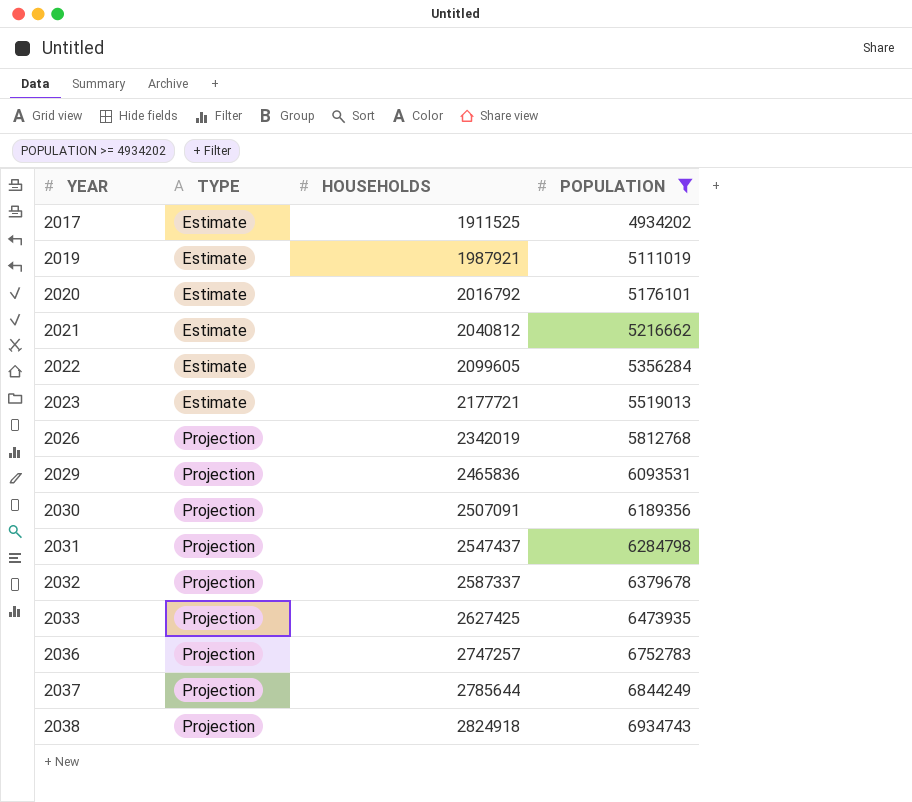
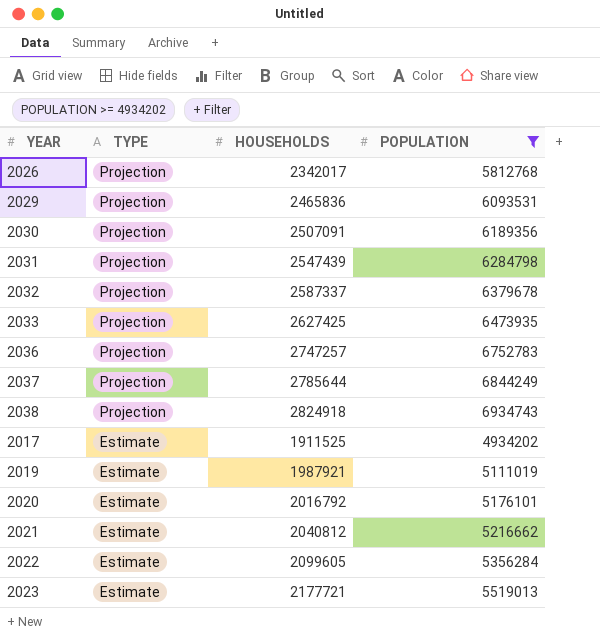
row order: YEAR ascending -> TYPE descending
2026 | HOUSEHOLDS: 2342019 -> 2342017
2031 | HOUSEHOLDS: 2547437 -> 2547439

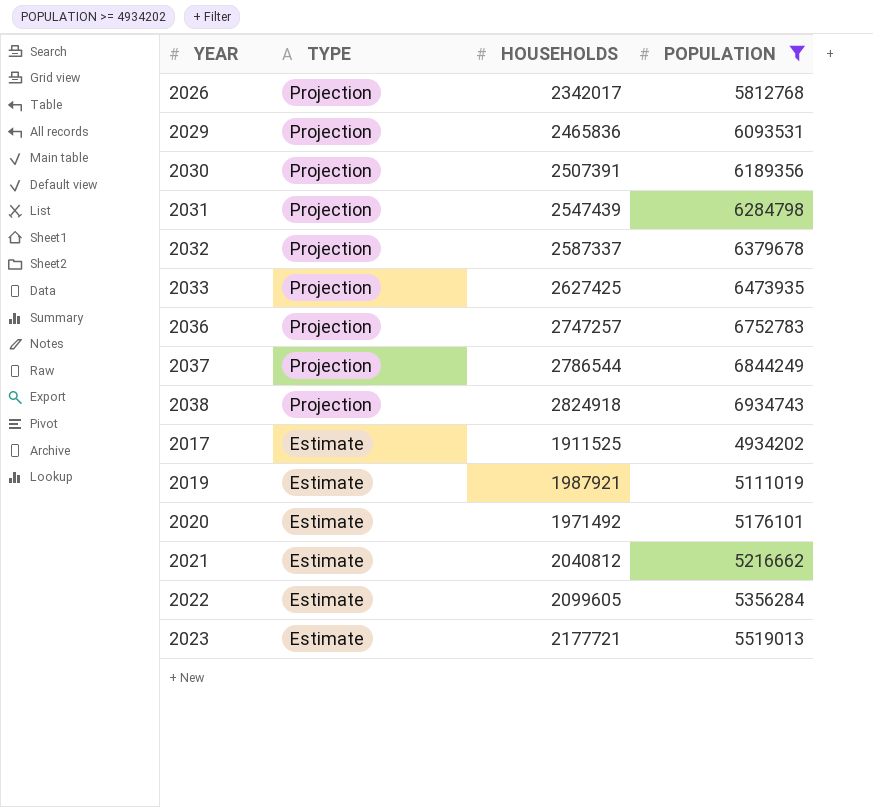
2030 | HOUSEHOLDS: 2507091 -> 2507391
2037 | HOUSEHOLDS: 2785644 -> 2786544
2020 | HOUSEHOLDS: 2016792 -> 1971492

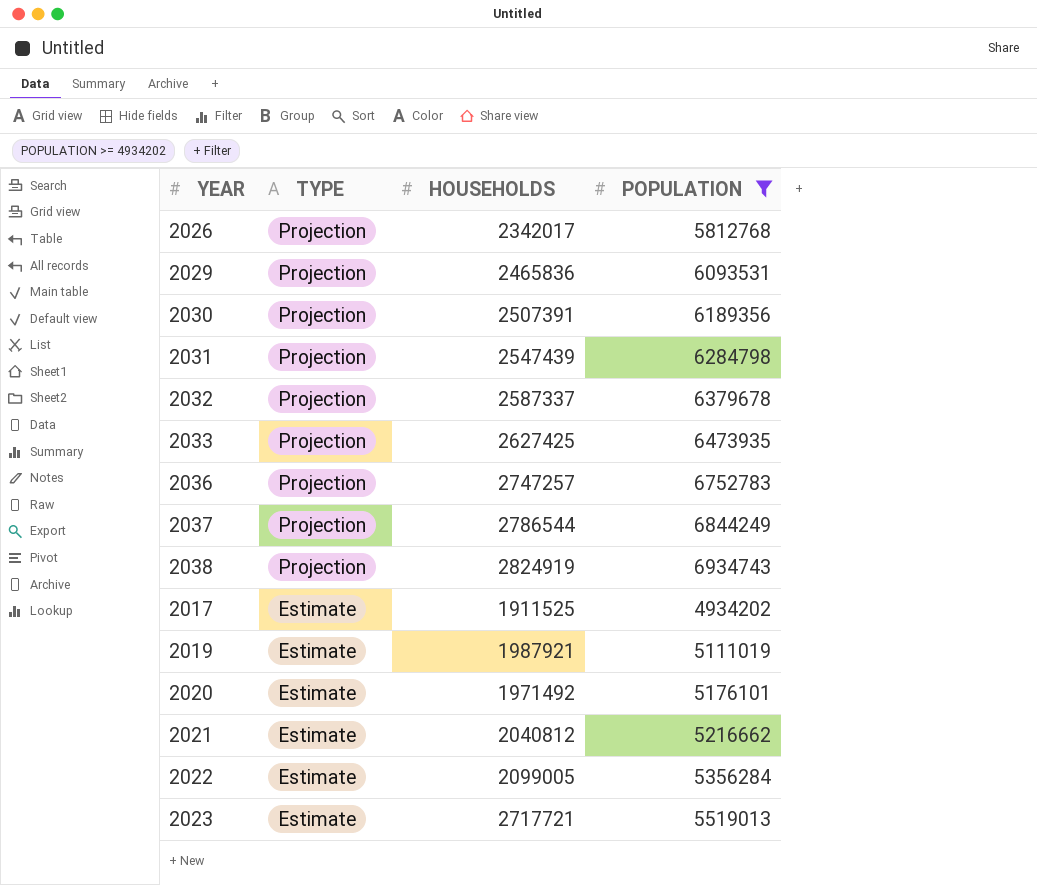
2038 | HOUSEHOLDS: 2824918 -> 2824919
2022 | HOUSEHOLDS: 2099605 -> 2099005
2023 | HOUSEHOLDS: 2177721 -> 2717721

